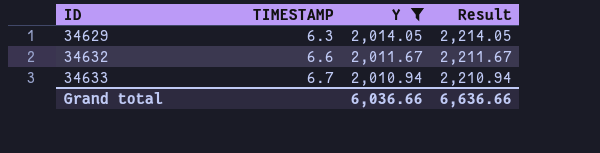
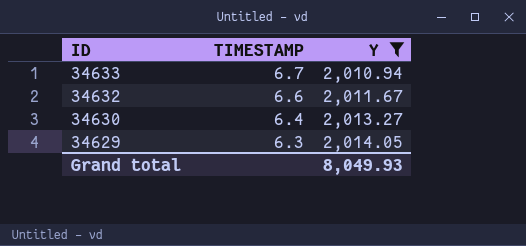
row order: ID ascending -> ID descending
column Result | formula: [Y] + 200 -> none
row 34630: none -> 6.4 | 2,013.27
Grand total | Y: 6,036.66 -> 8,049.93

